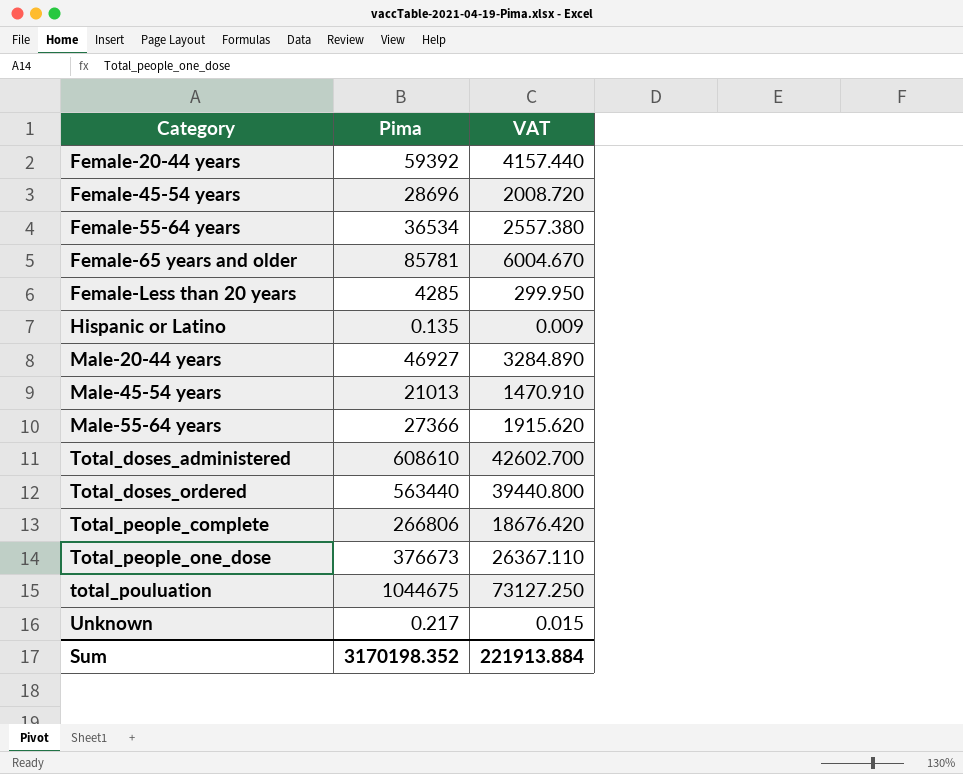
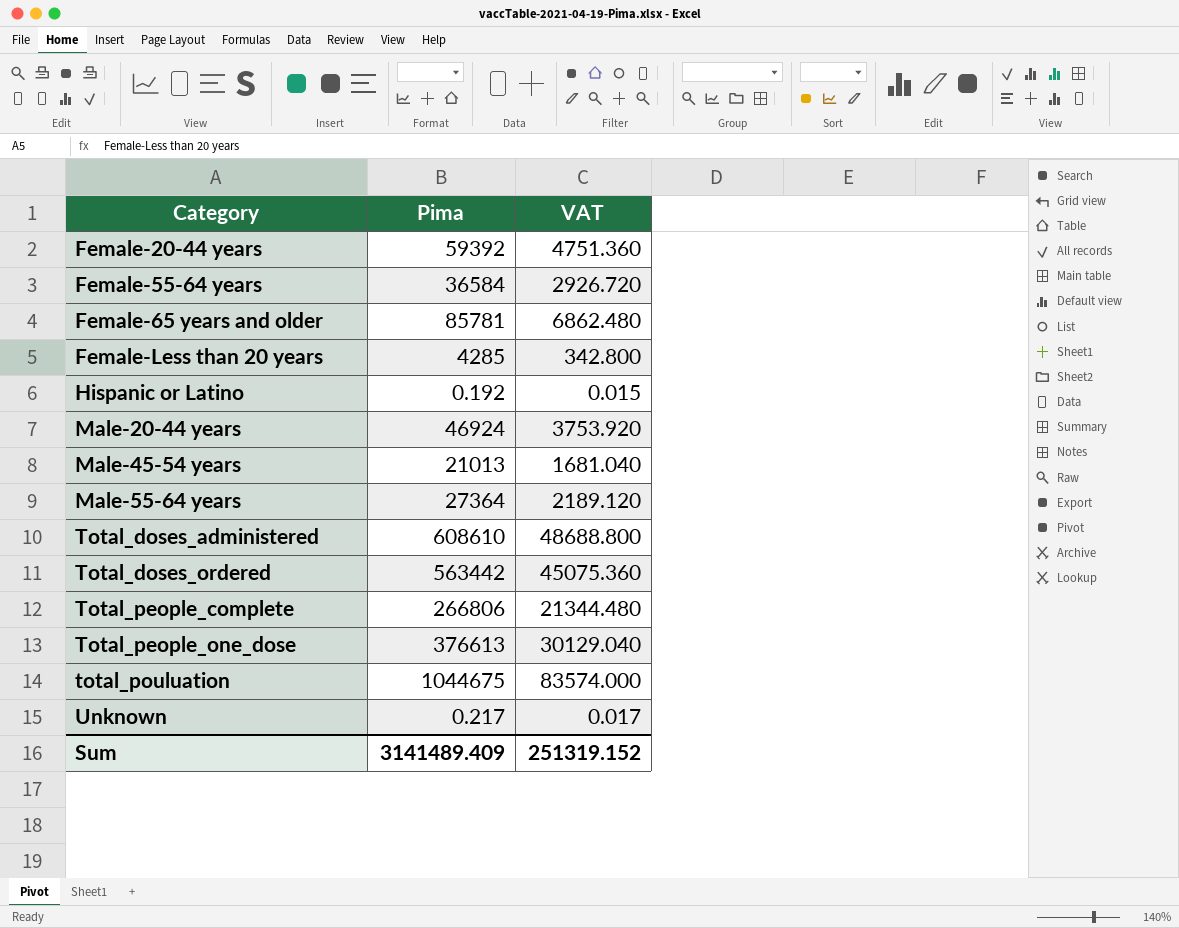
column VAT | formula: [Pima] * 0.07 -> [Pima] * 0.08
row Female-45-54 years: 28696 | 2008.720 -> none
Female-55-64 years | Pima: 36534 -> 36584
Hispanic or Latino | Pima: 0.135 -> 0.192
Male-20-44 years | Pima: 46927 -> 46924
Male-55-64 years | Pima: 27366 -> 27364
Total_doses_ordered | Pima: 563440 -> 563442
Total_people_one_dose | Pima: 376673 -> 376613
Sum | Pima: 3170198.352 -> 3141489.409
Sum | VAT: 221913.884 -> 251319.152

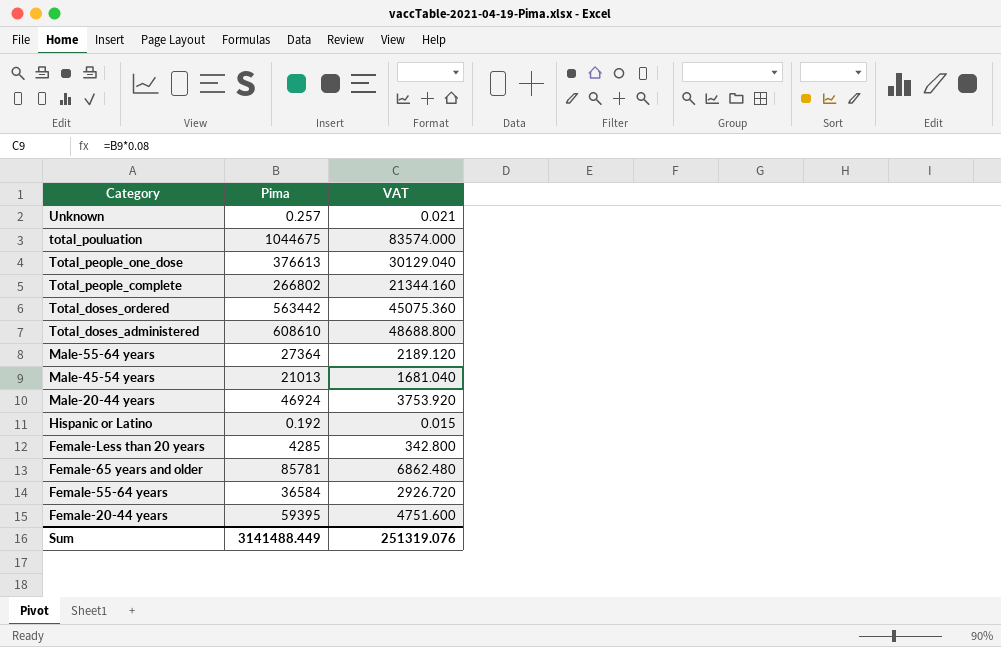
row order: Category ascending -> Category descending
Unknown | Pima: 0.217 -> 0.257
Unknown | VAT: 0.017 -> 0.021
Total_people_complete | Pima: 266806 -> 266802
Total_people_complete | VAT: 21344.480 -> 21344.160
Female-20-44 years | Pima: 59392 -> 59395
Female-20-44 years | VAT: 4751.360 -> 4751.600
Sum | Pima: 3141489.409 -> 3141488.449
Sum | VAT: 251319.152 -> 251319.076

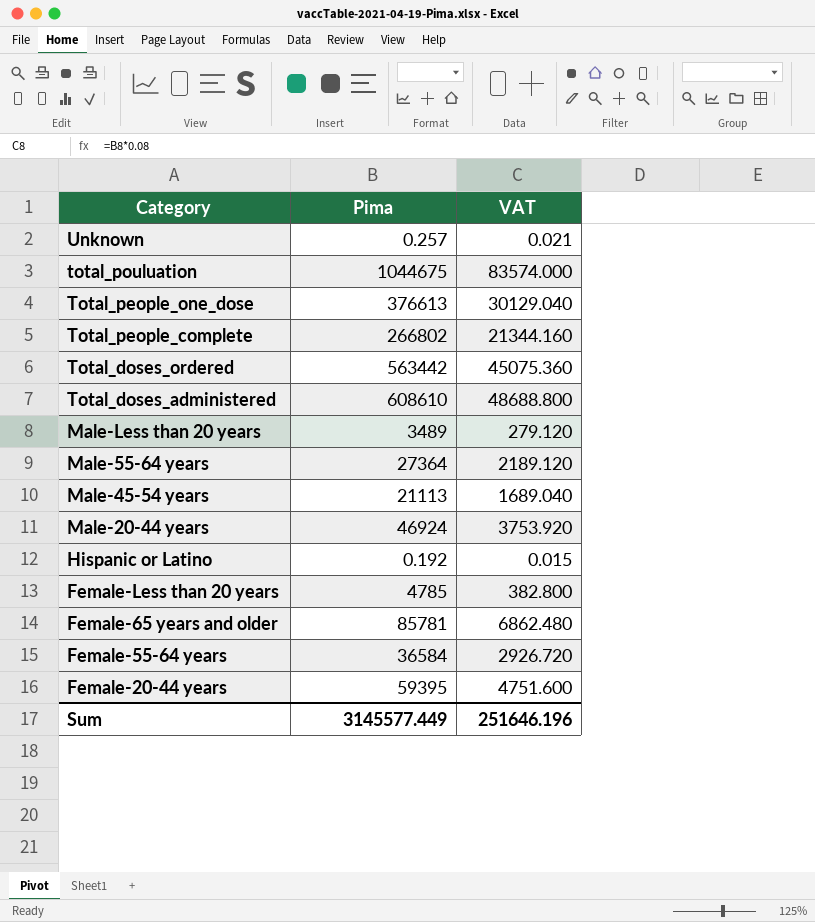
row Male-Less than 20 years: none -> 3489 | 279.120
Male-45-54 years | Pima: 21013 -> 21113
Male-45-54 years | VAT: 1681.040 -> 1689.040
Female-Less than 20 years | Pima: 4285 -> 4785
Female-Less than 20 years | VAT: 342.800 -> 382.800
Sum | Pima: 3141488.449 -> 3145577.449
Sum | VAT: 251319.076 -> 251646.196

